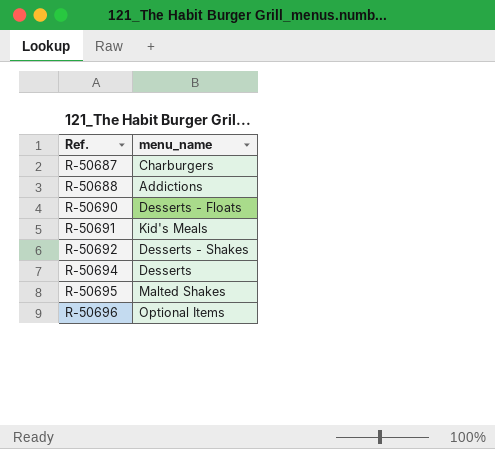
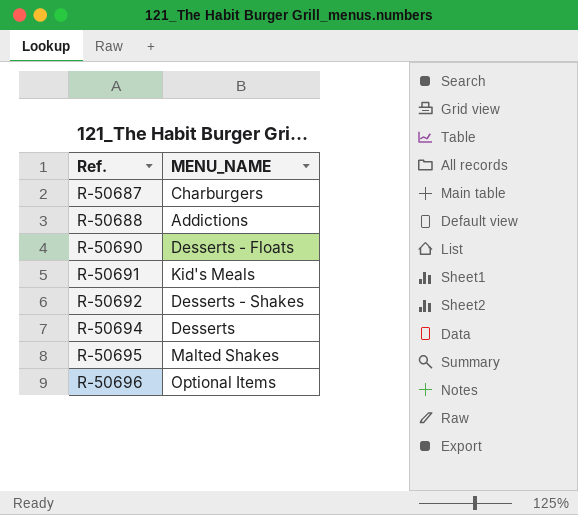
column name: menu_name -> MENU_NAME

